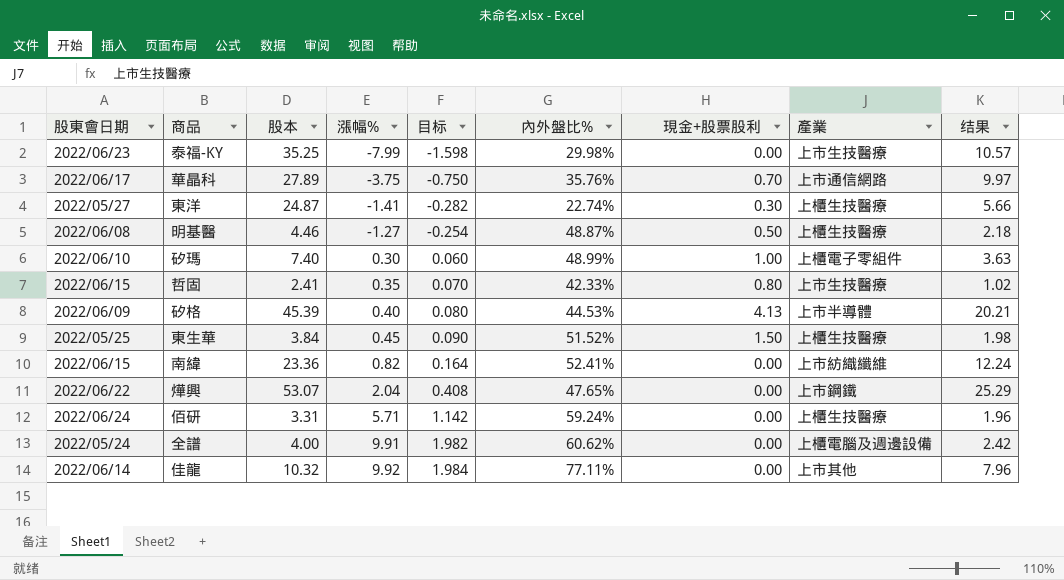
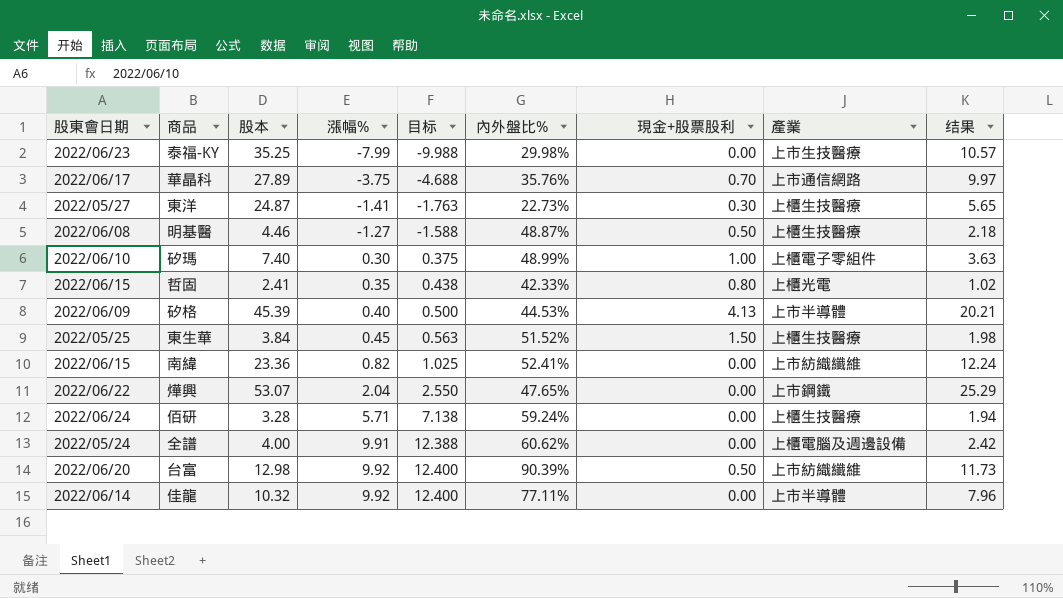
column 目标 | formula: [漲幅%] * 0.2 -> [漲幅%] * 1.25
東洋 | 內外盤比%: 22.74% -> 22.73%
東洋 | 结果: 5.66 -> 5.65
哲固 | 產業: 上市生技醫療 -> 上櫃光電
佰研 | 股本: 3.31 -> 3.28
佰研 | 结果: 1.96 -> 1.94
row 台富: none -> 2022/06/20 | 12.98 | 9.92 | 12.400 | 90.39% | 0.50 | 上市紡織纖維 | 11.73
佳龍 | 產業: 上市其他 -> 上市半導體

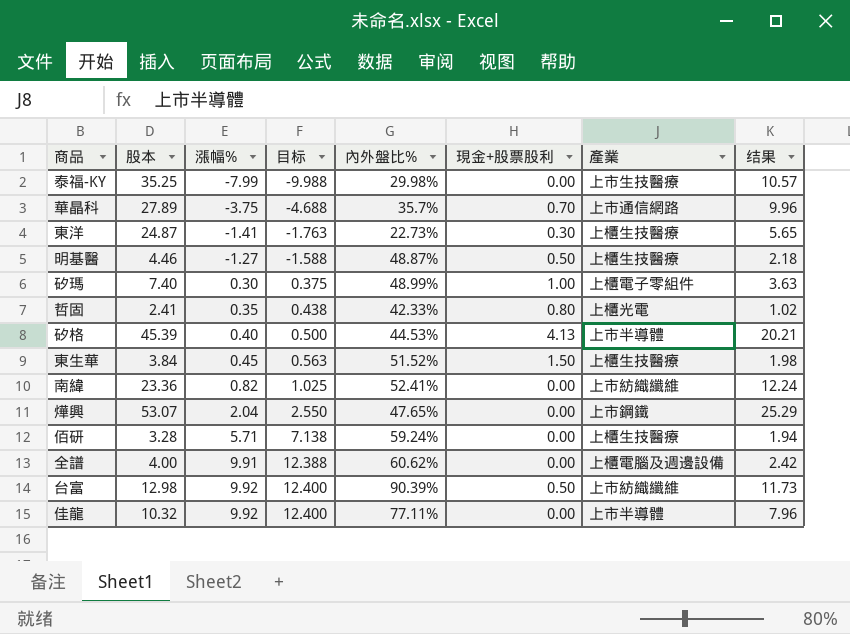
column 股東會日期 | position: 1 -> none
華晶科 | 內外盤比%: 35.76% -> 35.7%
華晶科 | 结果: 9.97 -> 9.96

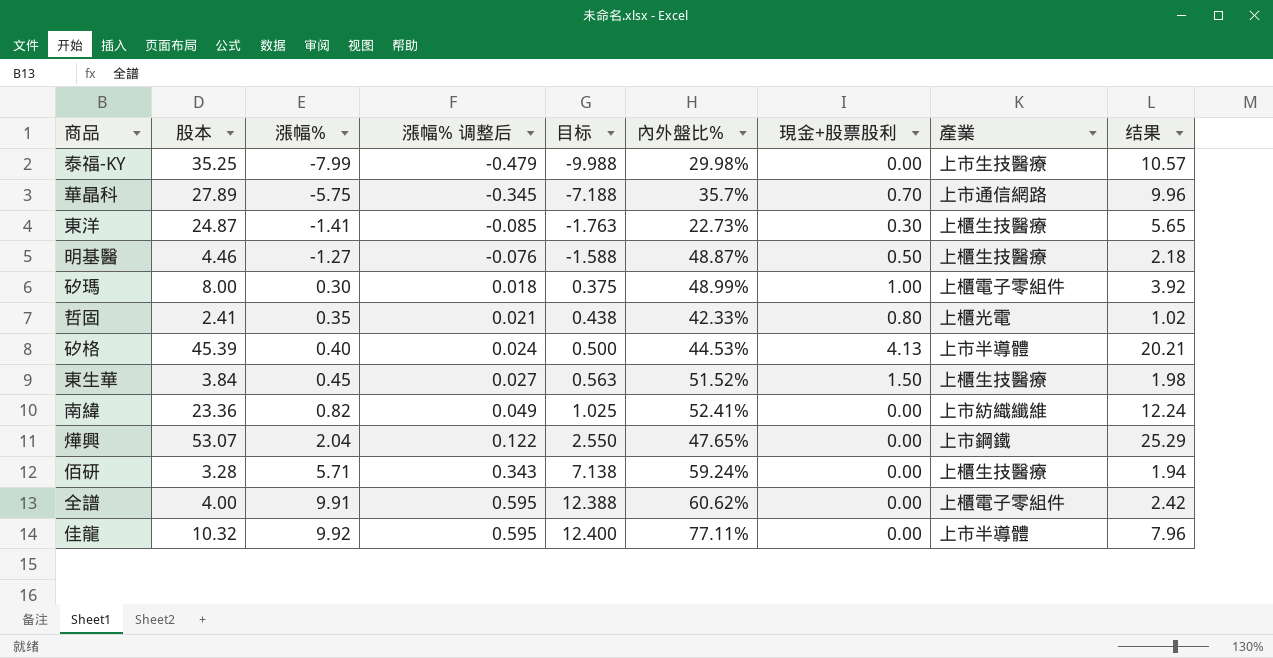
column 漲幅% 调整后 | formula: none -> [漲幅%] * 0.06
row 台富: 12.98 | 9.92 | 12.400 | 90.39% | 0.50 | 上市紡織纖維 | 11.73 -> none
華晶科 | 漲幅%: -3.75 -> -5.75
華晶科 | 目标: -4.688 -> -7.188
矽瑪 | 股本: 7.40 -> 8.00
矽瑪 | 结果: 3.63 -> 3.92
全譜 | 產業: 上櫃電腦及週邊設備 -> 上櫃電子零組件

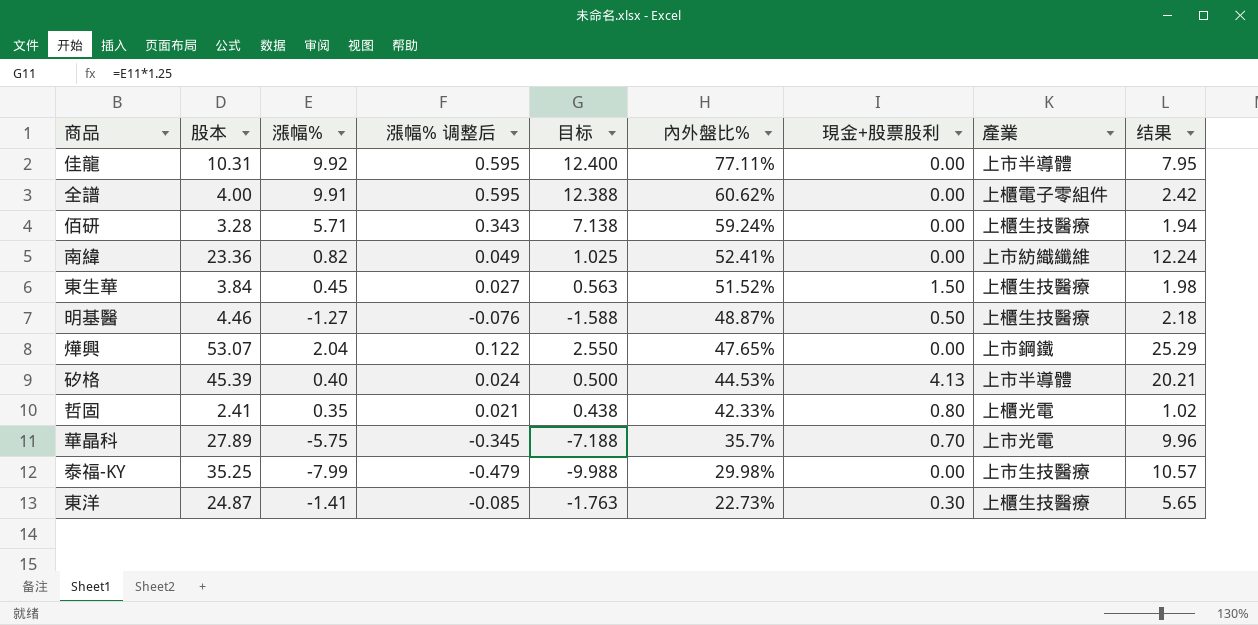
row order: 漲幅% ascending -> 內外盤比% descending
row 矽瑪: 8.00 | 0.30 | 0.018 | 0.375 | 48.99% | 1.00 | 上櫃電子零組件 | 3.92 -> none
佳龍 | 股本: 10.32 -> 10.31
佳龍 | 结果: 7.96 -> 7.95
華晶科 | 產業: 上市通信網路 -> 上市光電

